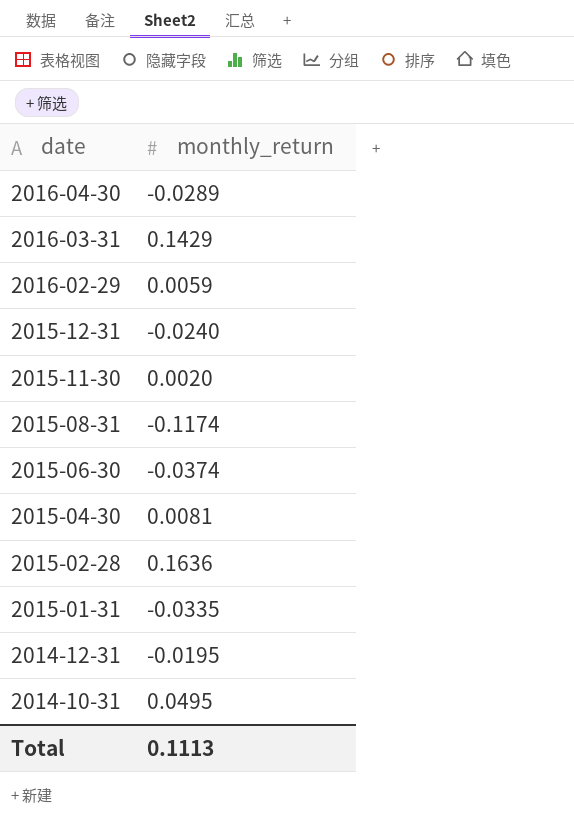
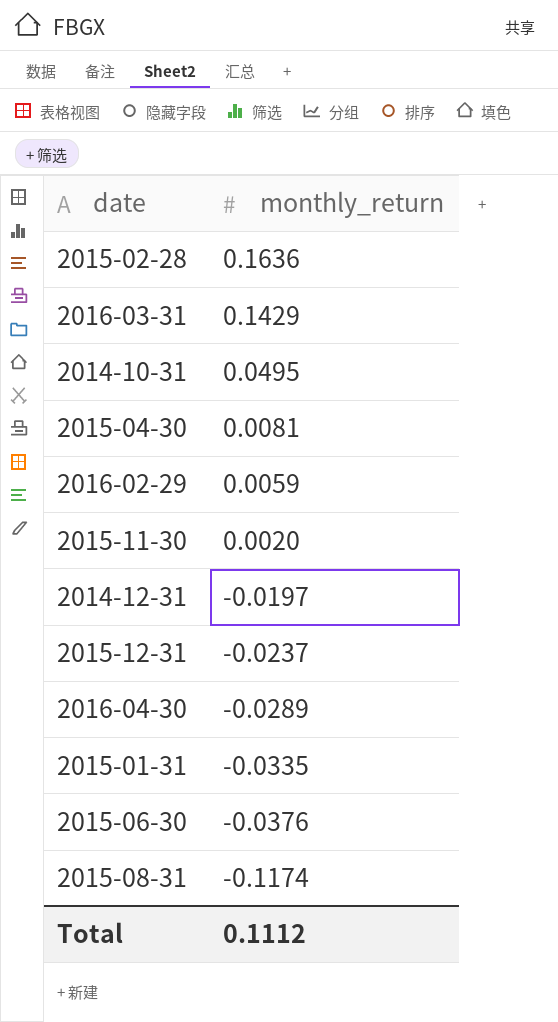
row order: date descending -> monthly_return descending
2014-12-31 | monthly_return: -0.0195 -> -0.0197
2015-12-31 | monthly_return: -0.0240 -> -0.0237
2015-06-30 | monthly_return: -0.0374 -> -0.0376
Total | monthly_return: 0.1113 -> 0.1112

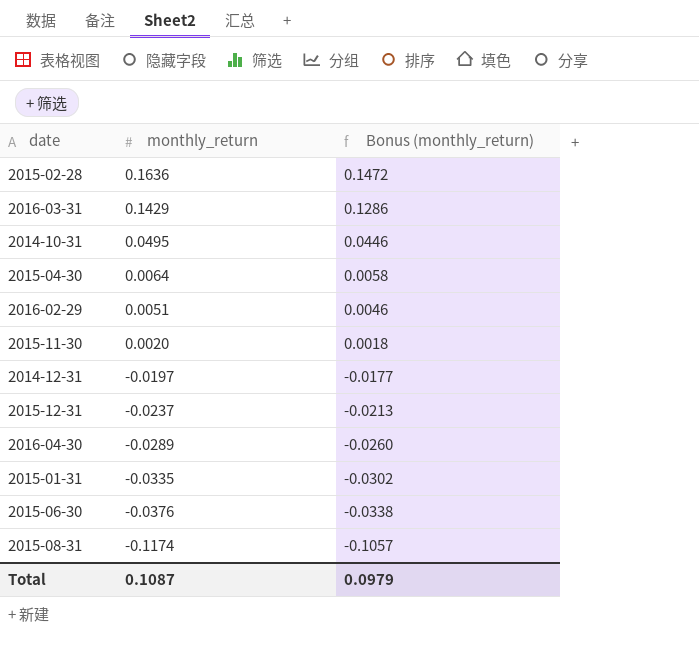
column Bonus (monthly_return) | formula: none -> [monthly_return] * 0.9
2015-04-30 | monthly_return: 0.0081 -> 0.0064
2016-02-29 | monthly_return: 0.0059 -> 0.0051
Total | monthly_return: 0.1112 -> 0.1087

